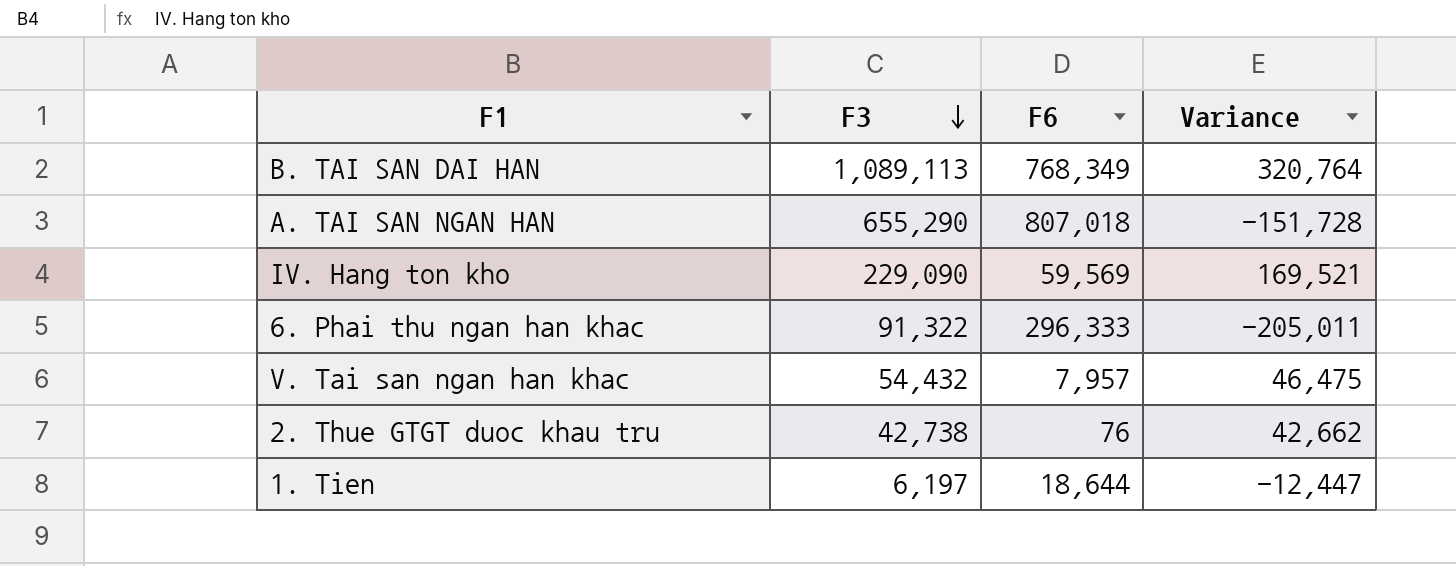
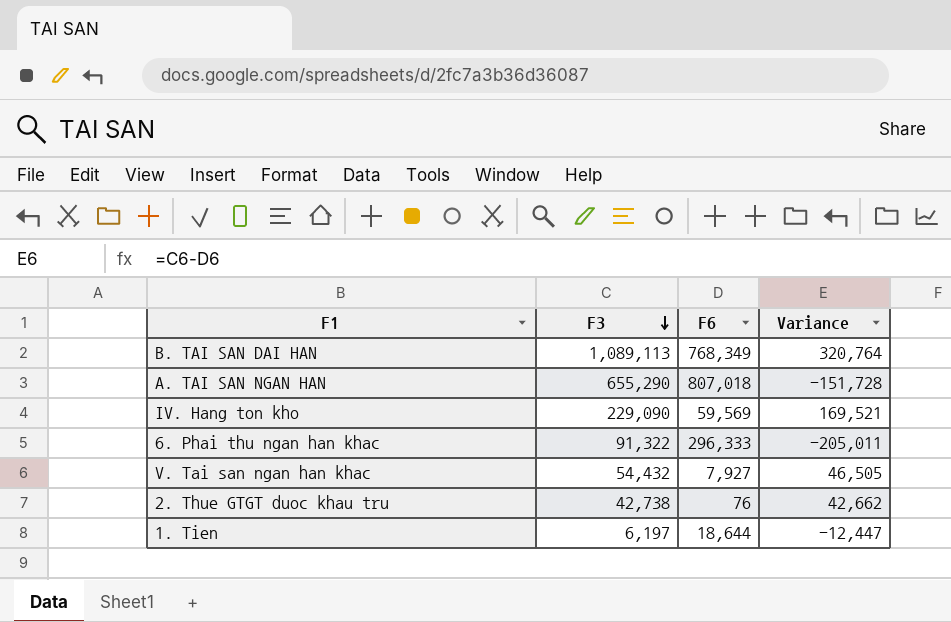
V. Tai san ngan han khac | F6: 7,957 -> 7,927
V. Tai san ngan han khac | Variance: 46,475 -> 46,505

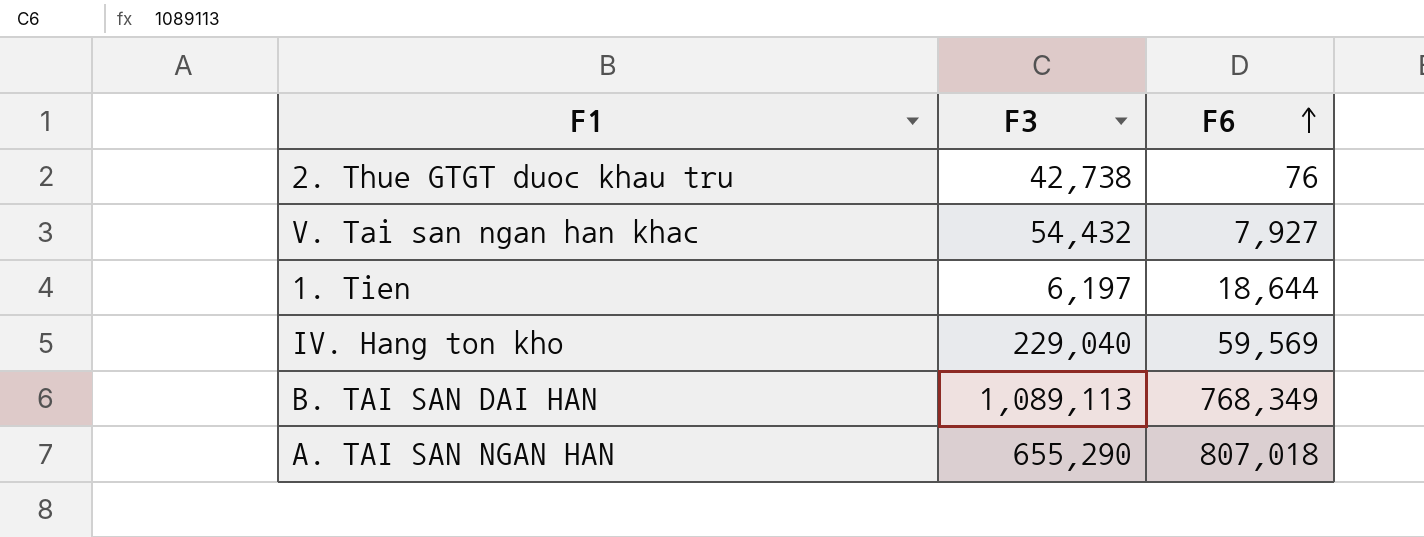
row order: F3 descending -> F6 ascending
column Variance | formula: [F3] - [F6] -> none
row 6. Phai thu ngan han khac: 91,322 | 296,333 | -205,011 -> none
IV. Hang ton kho | F3: 229,090 -> 229,040

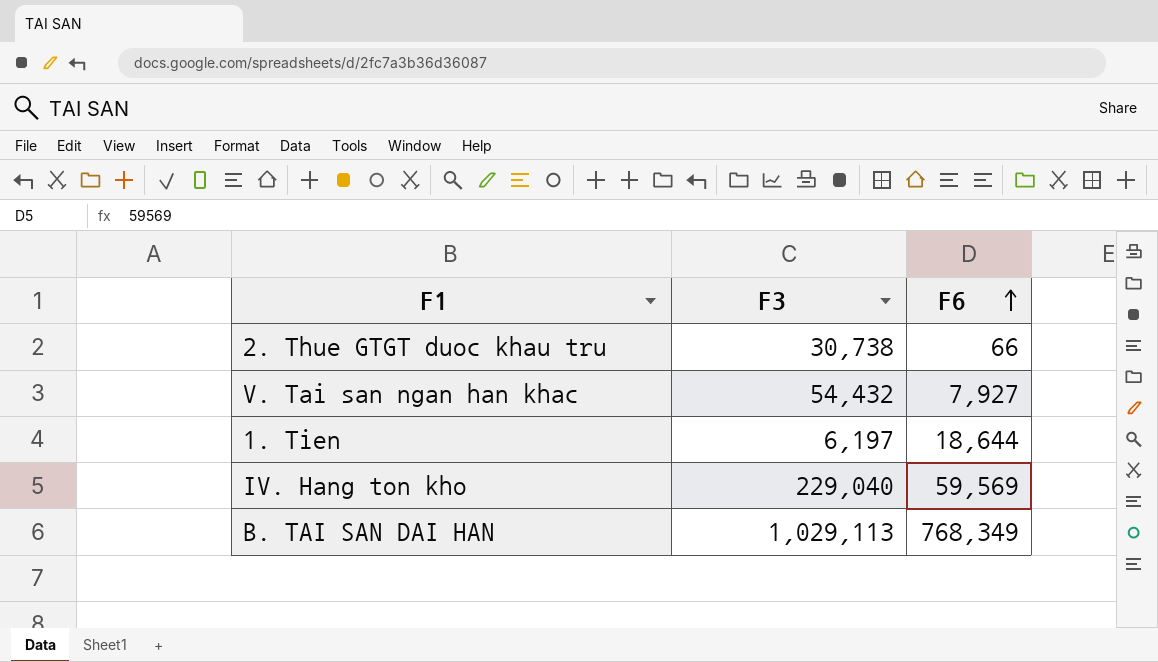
row A. TAI SAN NGAN HAN: 655,290 | 807,018 -> none
2. Thue GTGT duoc khau tru | F3: 42,738 -> 30,738
2. Thue GTGT duoc khau tru | F6: 76 -> 66
B. TAI SAN DAI HAN | F3: 1,089,113 -> 1,029,113

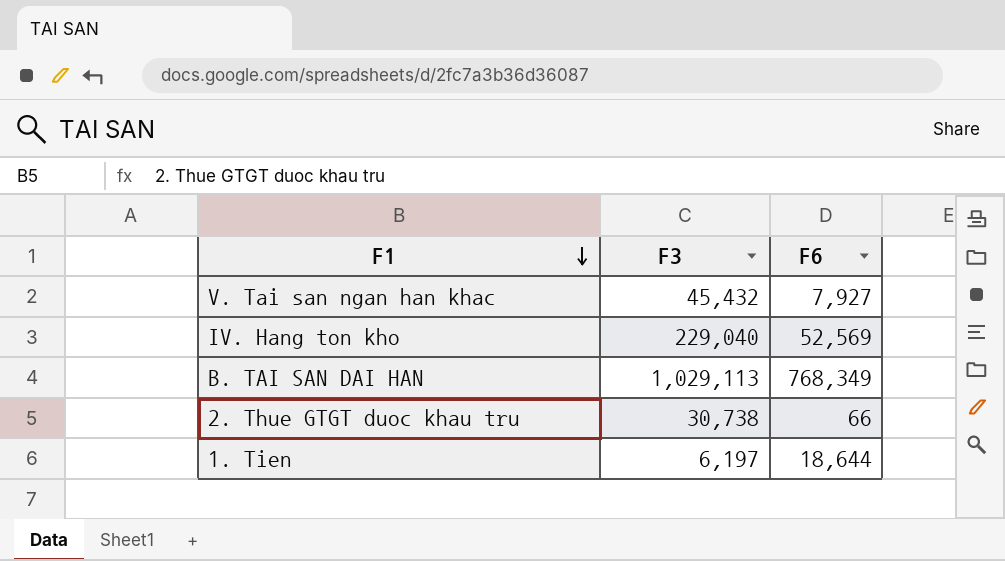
row order: F6 ascending -> F1 descending
V. Tai san ngan han khac | F3: 54,432 -> 45,432
IV. Hang ton kho | F6: 59,569 -> 52,569

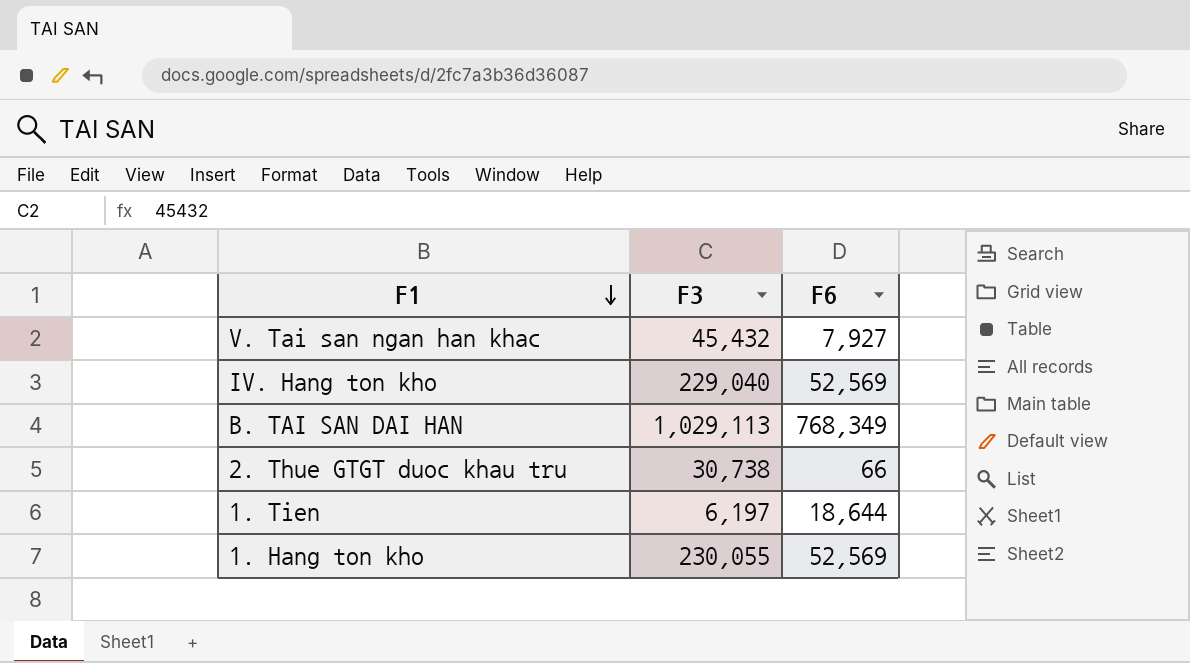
row 1. Hang ton kho: none -> 230,055 | 52,569

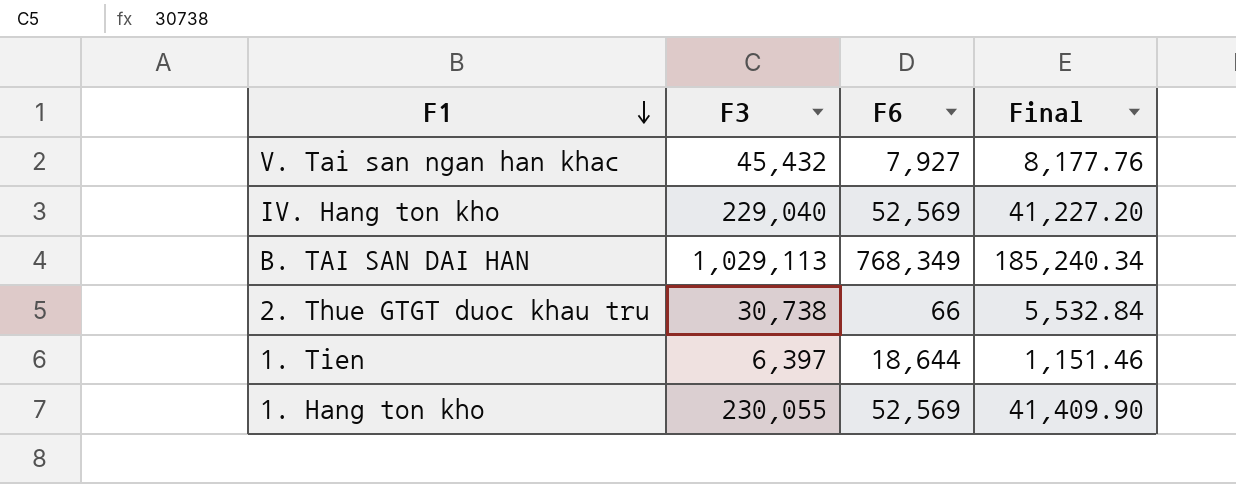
column Final | formula: none -> [F3] * 0.18
1. Tien | F3: 6,197 -> 6,397

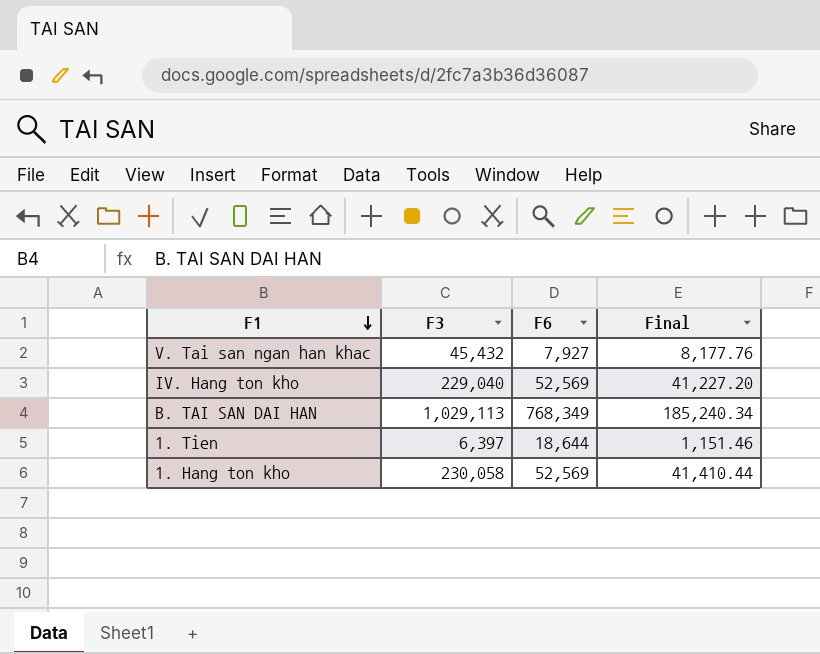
row 2. Thue GTGT duoc khau tru: 30,738 | 66 | 5,532.84 -> none
1. Hang ton kho | F3: 230,055 -> 230,058
1. Hang ton kho | Final: 41,409.90 -> 41,410.44

